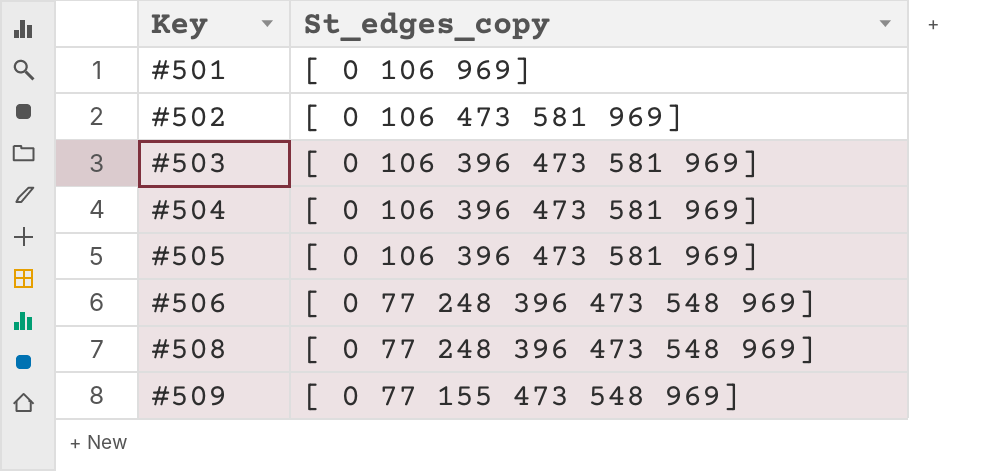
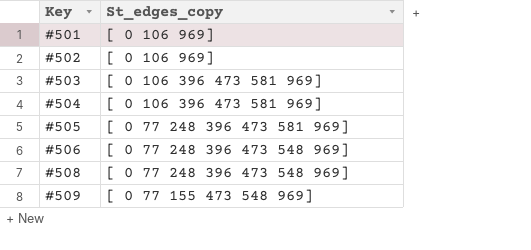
#502 | St_edges_copy: [ 0 106 473 581 969] -> [ 0 106 969]
#505 | St_edges_copy: [ 0 106 396 473 581 969] -> [ 0 77 248 396 473 581 969]

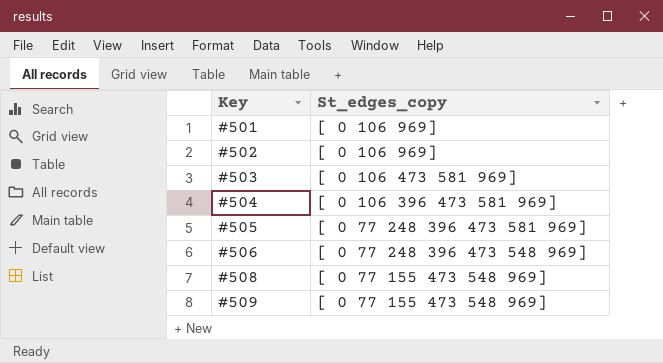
#503 | St_edges_copy: [ 0 106 396 473 581 969] -> [ 0 106 473 581 969]
#508 | St_edges_copy: [ 0 77 248 396 473 548 969] -> [ 0 77 155 473 548 969]

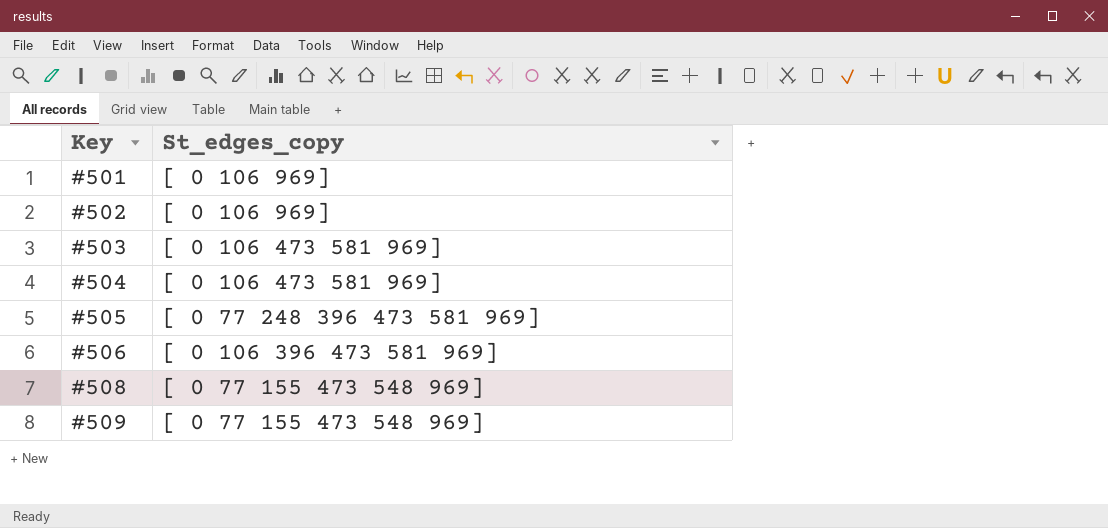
#504 | St_edges_copy: [ 0 106 396 473 581 969] -> [ 0 106 473 581 969]
#506 | St_edges_copy: [ 0 77 248 396 473 548 969] -> [ 0 106 396 473 581 969]

